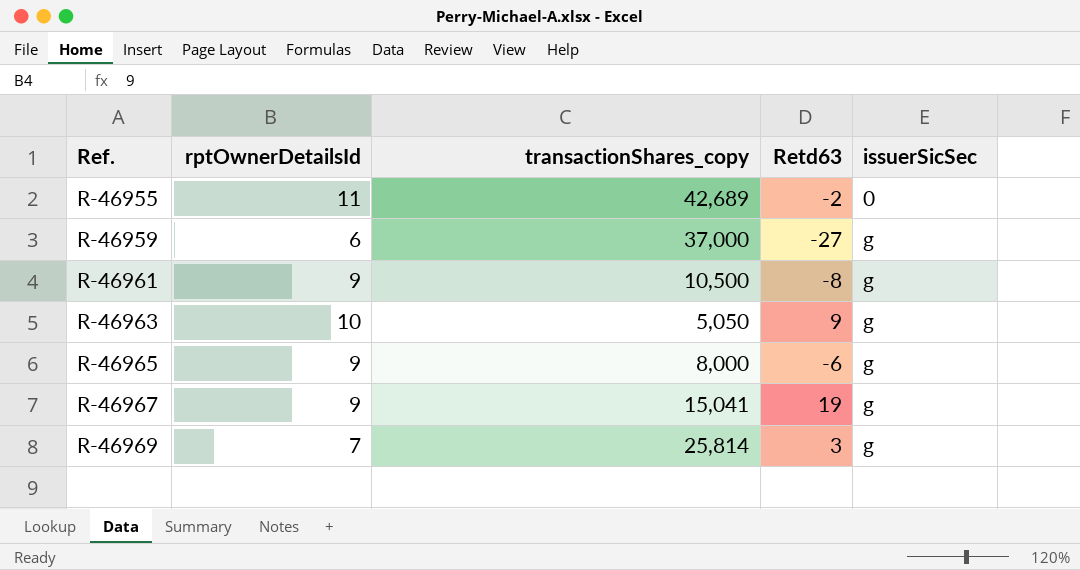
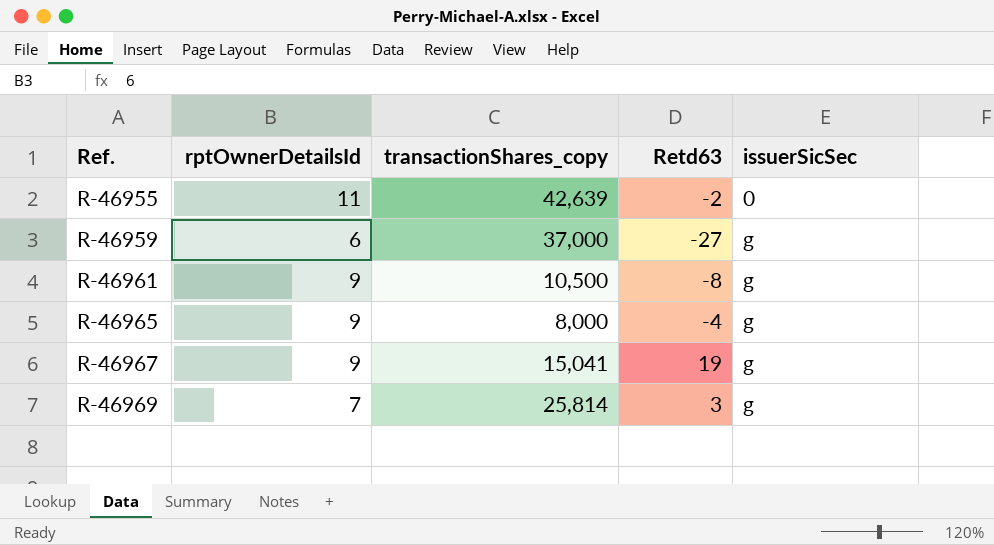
row R-46963: 10 | 5,050 | 9 | g -> none
R-46955 | transactionShares_copy: 42,689 -> 42,639
R-46965 | Retd63: -6 -> -4

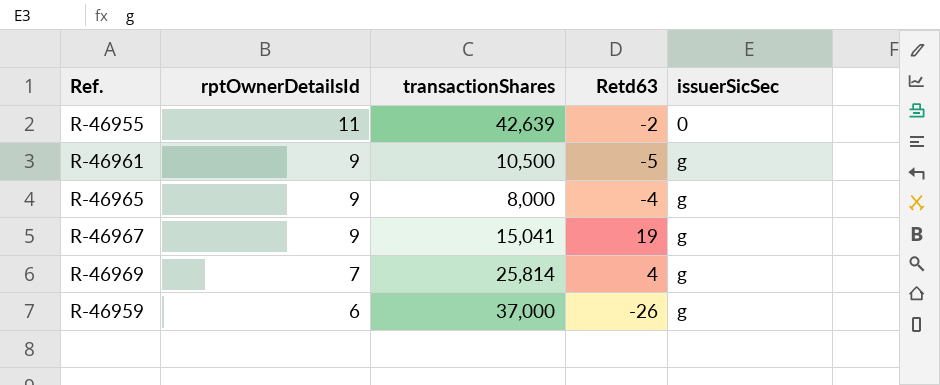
row order: Ref. ascending -> rptOwnerDetailsId descending
column name: transactionShares_copy -> transactionShares
R-46961 | Retd63: -8 -> -5
R-46969 | Retd63: 3 -> 4
R-46959 | Retd63: -27 -> -26

